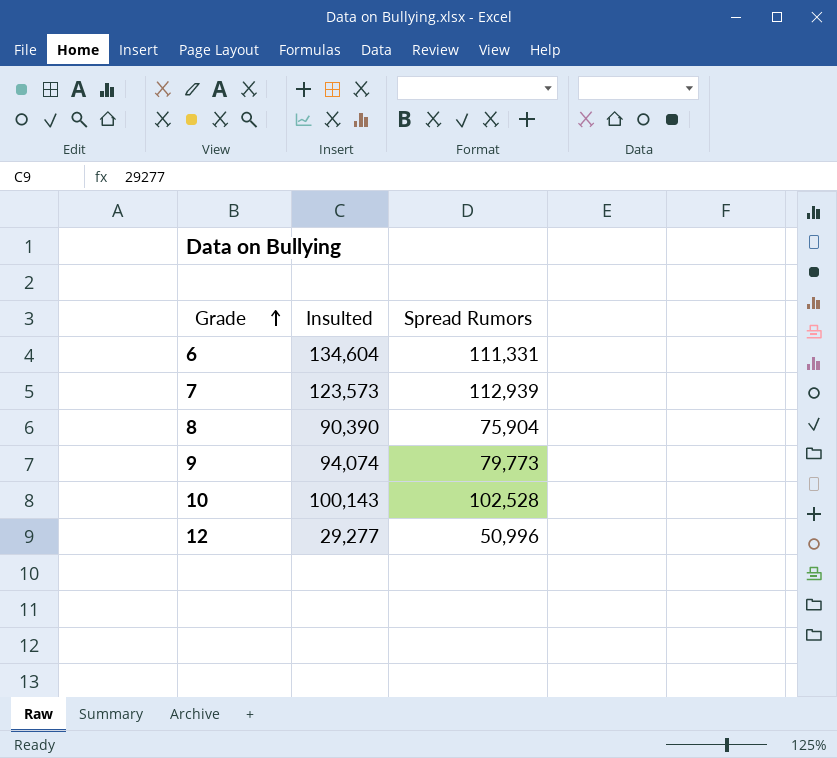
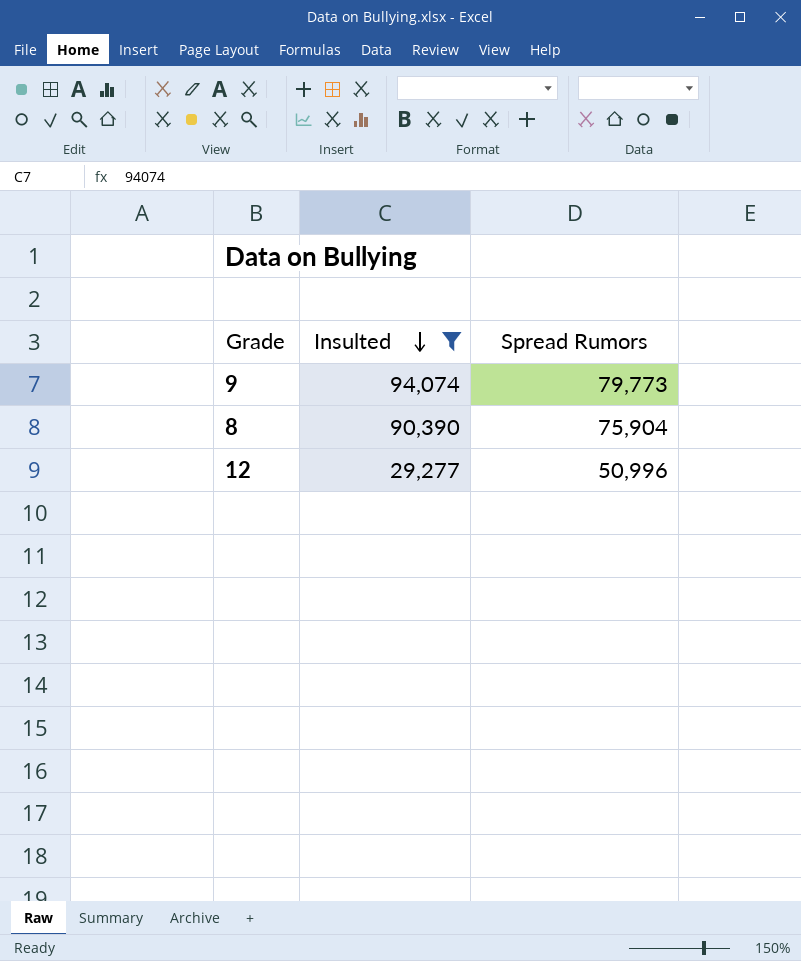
filter: none -> Insulted <= 94,074
row order: Grade ascending -> Insulted descending

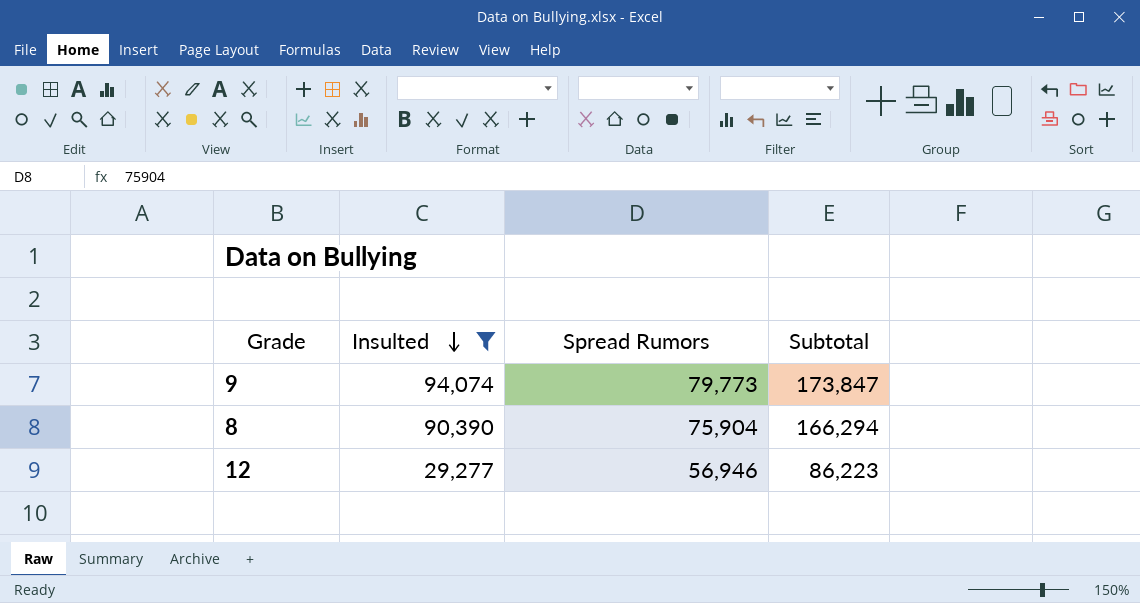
column Subtotal | formula: none -> [Insulted] + [Spread Rumors]
12 | Spread Rumors: 50,996 -> 56,946

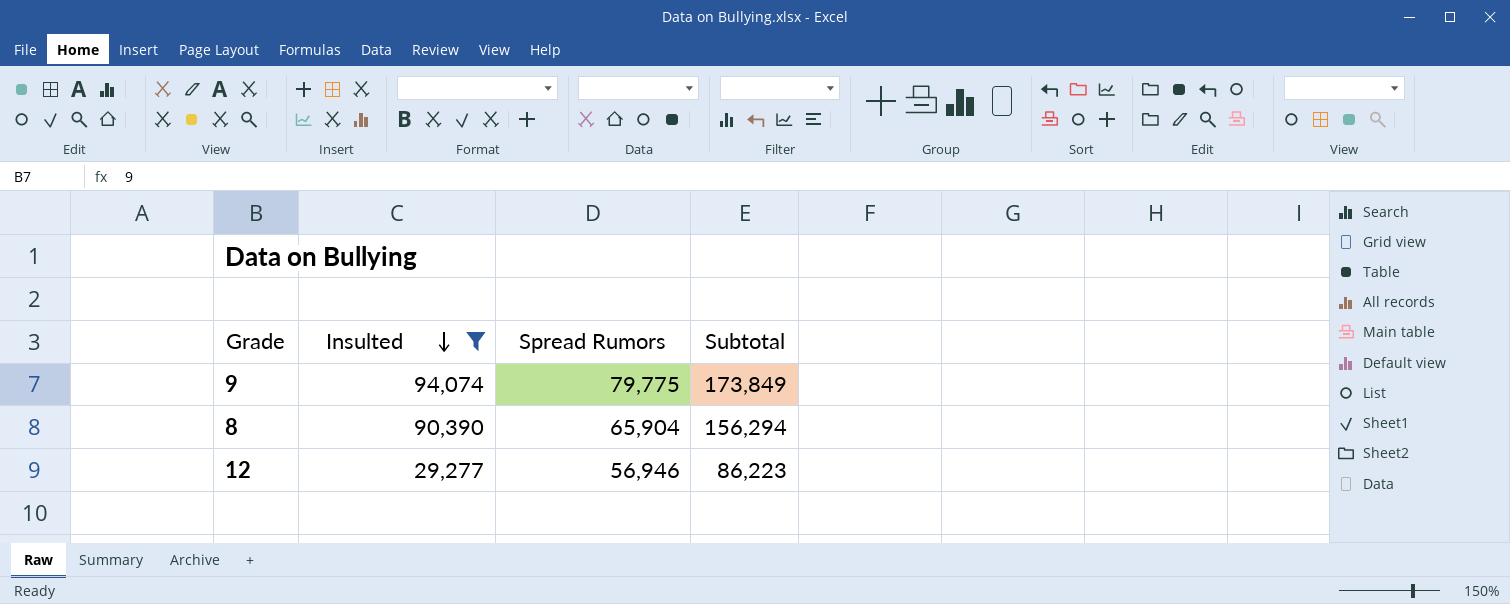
9 | Spread Rumors: 79,773 -> 79,775
9 | Subtotal: 173,847 -> 173,849
8 | Spread Rumors: 75,904 -> 65,904
8 | Subtotal: 166,294 -> 156,294

